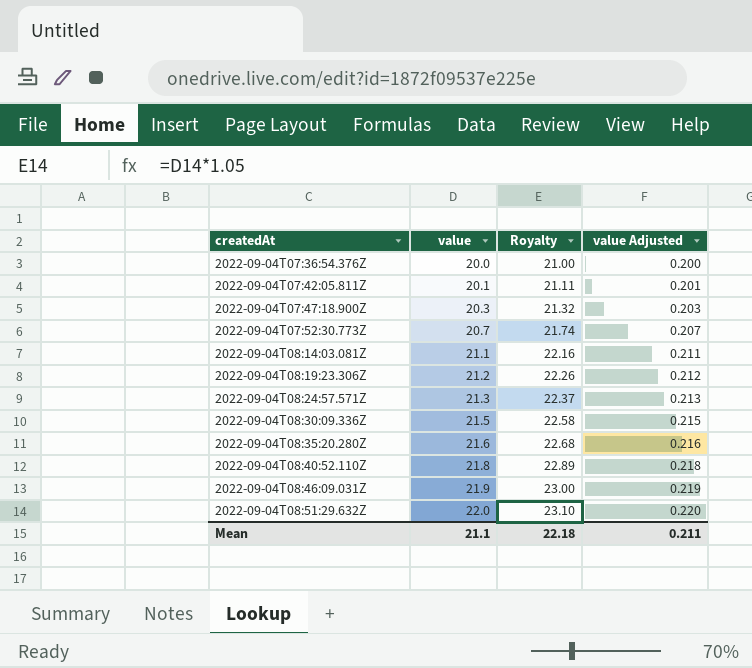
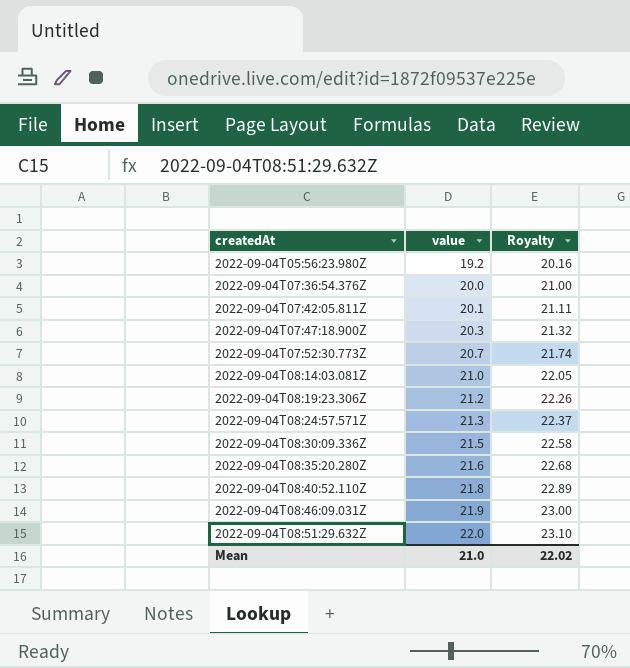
column value Adjusted | formula: [value] * 0.01 -> none
row 2022-09-04T05:56:23.980Z: none -> 19.2 | 20.16
2022-09-04T08:14:03.081Z | value: 21.1 -> 21.0
2022-09-04T08:14:03.081Z | Royalty: 22.16 -> 22.05
Mean | value: 21.1 -> 21.0
Mean | Royalty: 22.18 -> 22.02

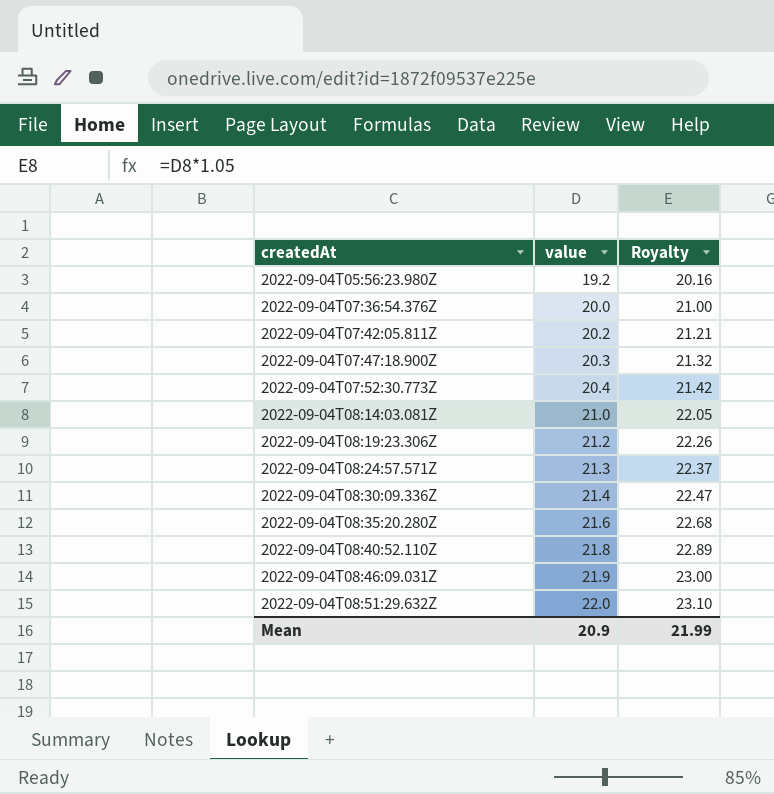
2022-09-04T07:42:05.811Z | value: 20.1 -> 20.2
2022-09-04T07:42:05.811Z | Royalty: 21.11 -> 21.21
2022-09-04T07:52:30.773Z | value: 20.7 -> 20.4
2022-09-04T07:52:30.773Z | Royalty: 21.74 -> 21.42
2022-09-04T08:30:09.336Z | value: 21.5 -> 21.4
2022-09-04T08:30:09.336Z | Royalty: 22.58 -> 22.47
Mean | value: 21.0 -> 20.9
Mean | Royalty: 22.02 -> 21.99

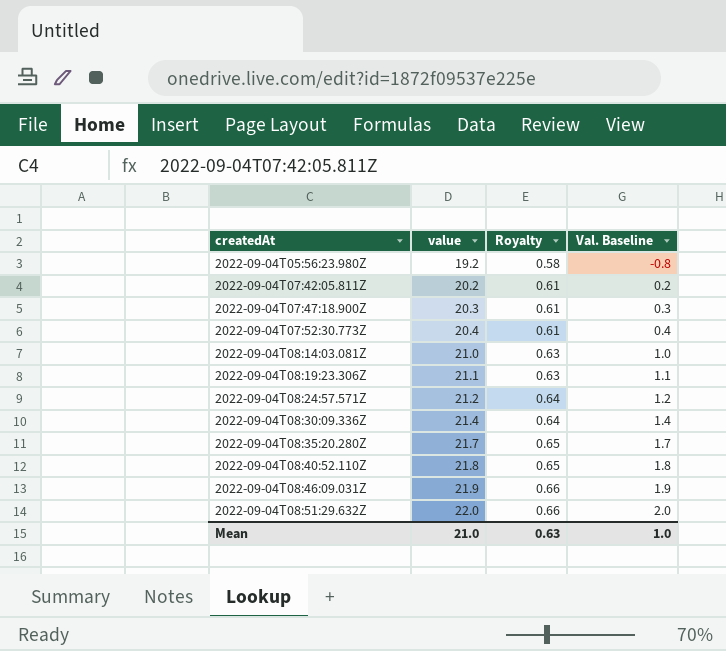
column Royalty | formula: [value] * 1.05 -> [value] * 0.03
column Val. Baseline | formula: none -> [value] - 20
row 2022-09-04T07:36:54.376Z: 20.0 | 21.00 -> none
2022-09-04T08:19:23.306Z | value: 21.2 -> 21.1
2022-09-04T08:24:57.571Z | value: 21.3 -> 21.2
2022-09-04T08:35:20.280Z | value: 21.6 -> 21.7
Mean | value: 20.9 -> 21.0
Mean | Royalty: 21.99 -> 0.63

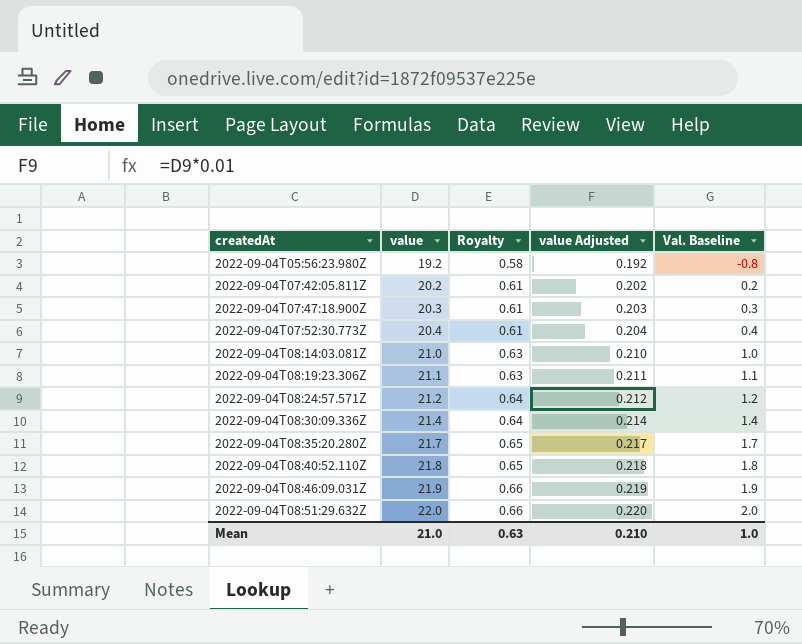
column value Adjusted | formula: none -> [value] * 0.01

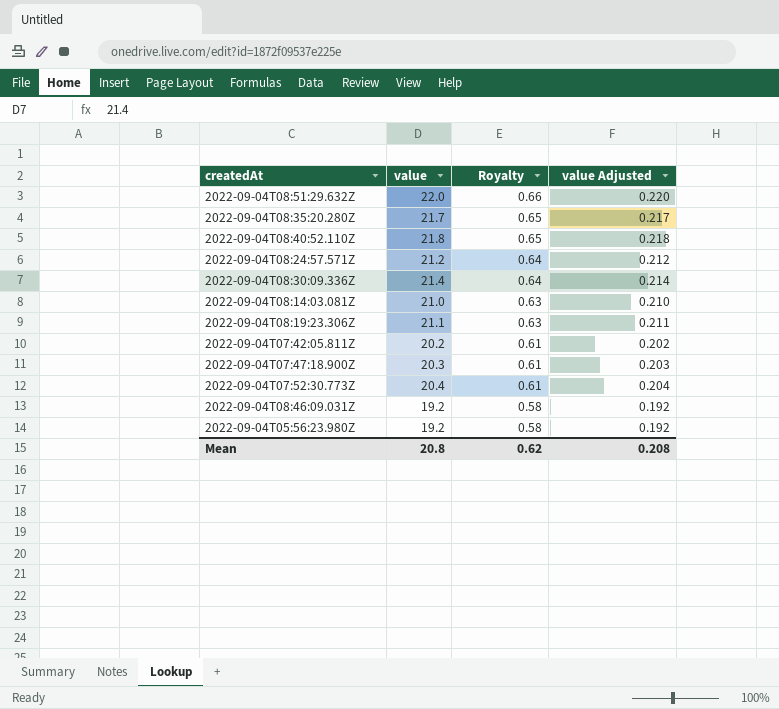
row order: createdAt ascending -> Royalty descending
column Val. Baseline | formula: [value] - 20 -> none
2022-09-04T08:46:09.031Z | value: 21.9 -> 19.2
2022-09-04T08:46:09.031Z | Royalty: 0.66 -> 0.58
2022-09-04T08:46:09.031Z | value Adjusted: 0.219 -> 0.192
Mean | value: 21.0 -> 20.8
Mean | Royalty: 0.63 -> 0.62
Mean | value Adjusted: 0.210 -> 0.208

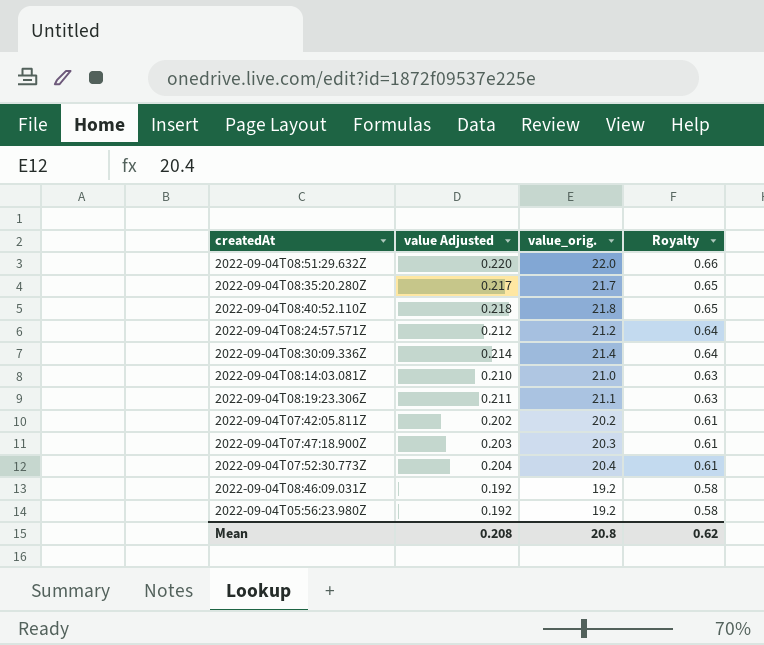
column value Adjusted | position: 4 -> 2
column name: value -> value_orig.

